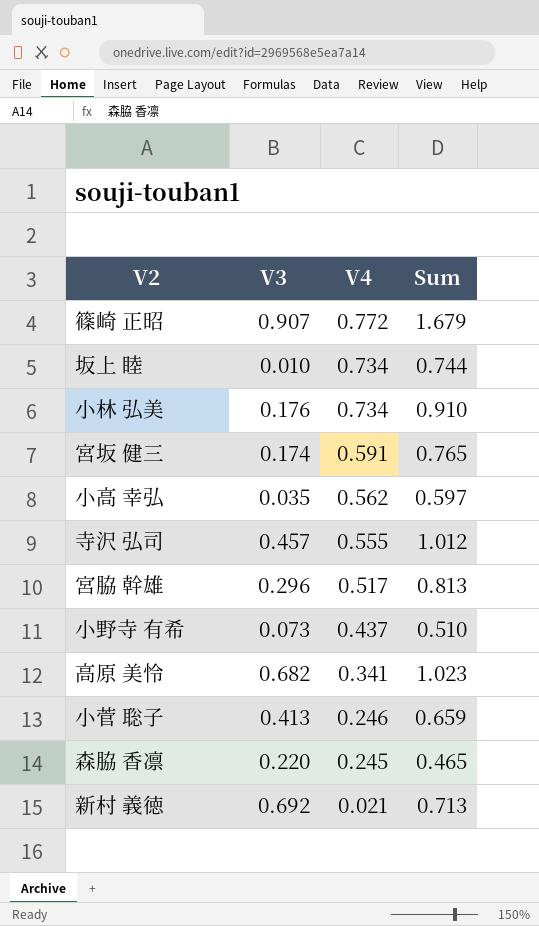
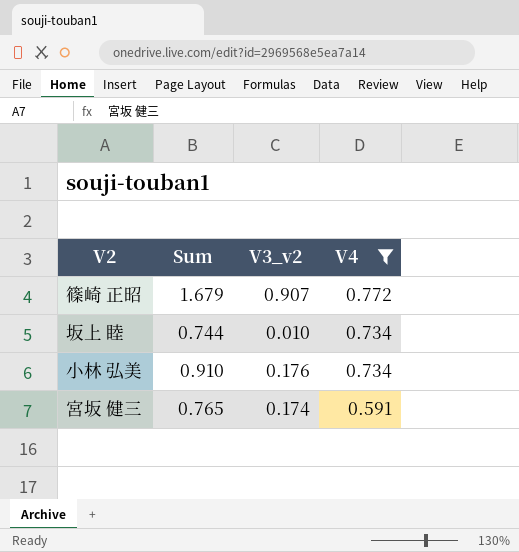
filter: none -> V4 >= 0.591
column Sum | position: 4 -> 2
column name: V3 -> V3_v2

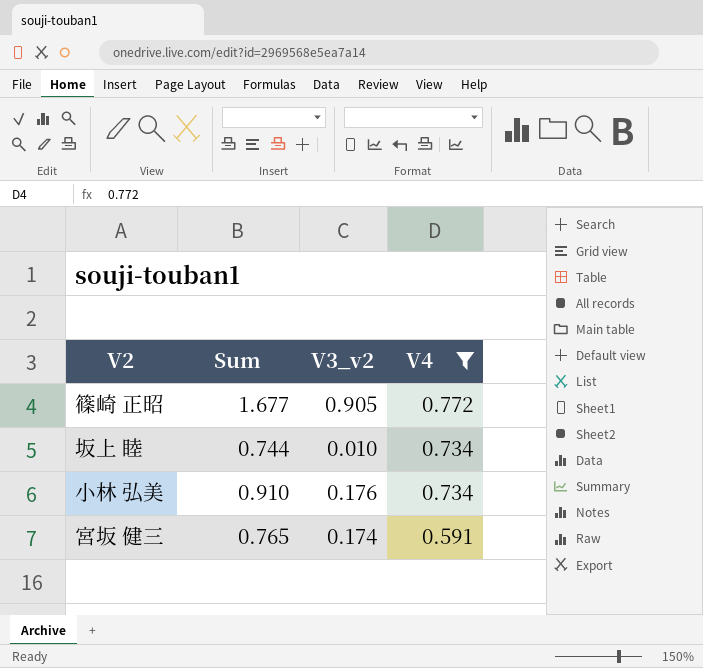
篠崎 正昭 | Sum: 1.679 -> 1.677
篠崎 正昭 | V3_v2: 0.907 -> 0.905

